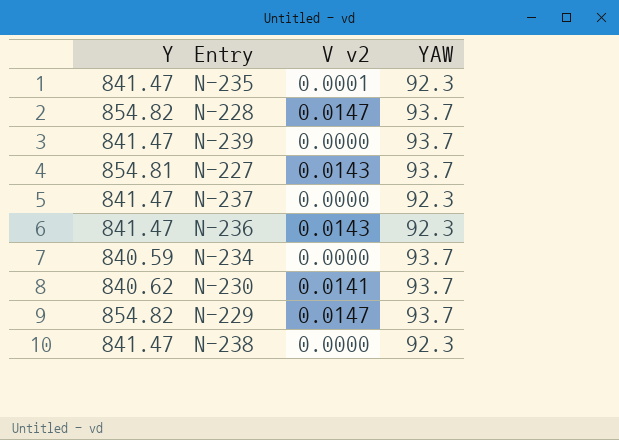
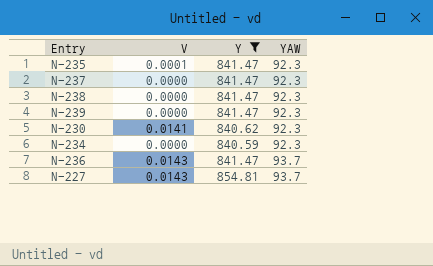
filter: none -> Y != 854.82
row order: none -> YAW ascending
column name: V v2 -> V
column Y | position: 1 -> 3
N-239 | YAW: 93.7 -> 92.3
N-230 | YAW: 93.7 -> 92.3
N-234 | YAW: 93.7 -> 92.3
N-236 | YAW: 92.3 -> 93.7

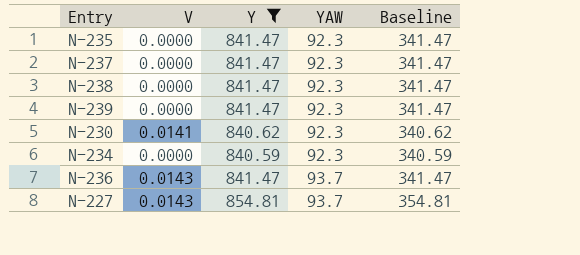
column Baseline | formula: none -> [Y] - 500
N-235 | V: 0.0001 -> 0.0000

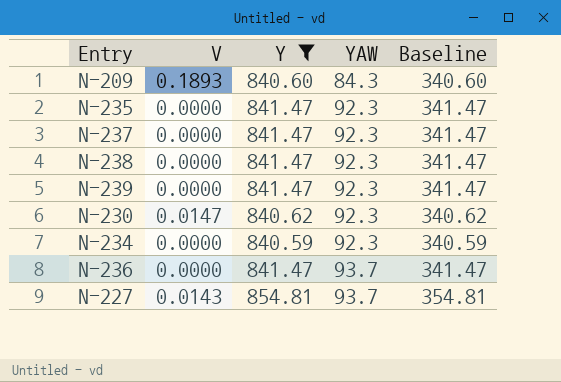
row N-209: none -> 0.1893 | 840.60 | 84.3 | 340.60
N-230 | V: 0.0141 -> 0.0147
N-236 | V: 0.0143 -> 0.0000

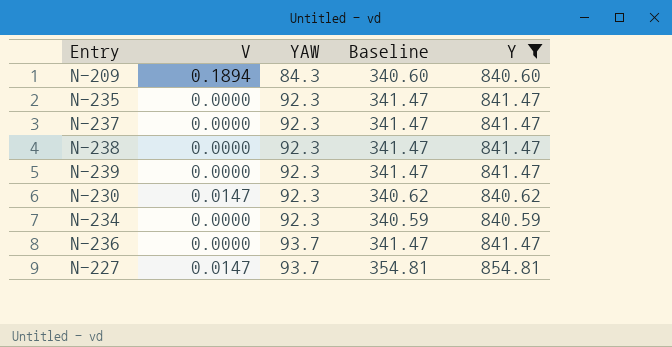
column Y | position: 3 -> 5
N-209 | V: 0.1893 -> 0.1894
N-227 | V: 0.0143 -> 0.0147

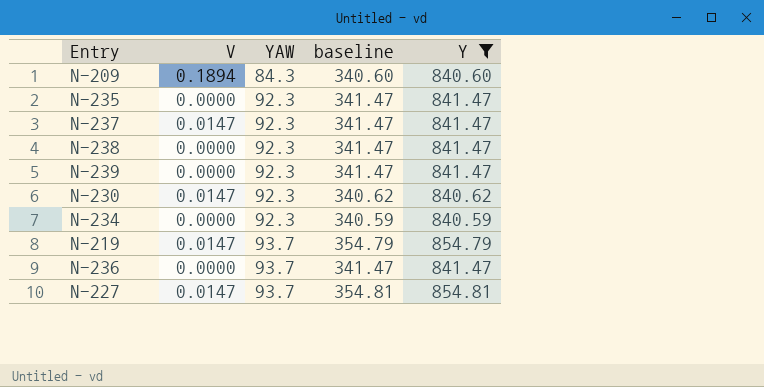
column name: Baseline -> baseline
N-237 | V: 0.0000 -> 0.0147
row N-219: none -> 0.0147 | 93.7 | 354.79 | 854.79

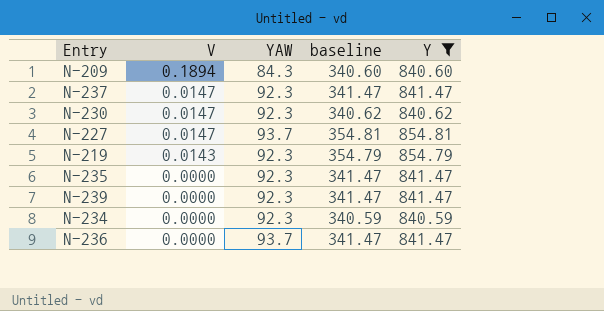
row order: YAW ascending -> V descending
row N-238: 0.0000 | 92.3 | 341.47 | 841.47 -> none
N-219 | V: 0.0147 -> 0.0143
N-219 | YAW: 93.7 -> 92.3

